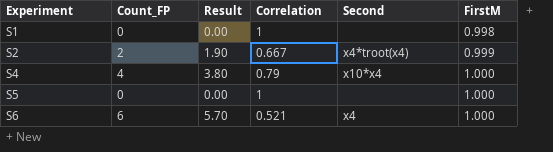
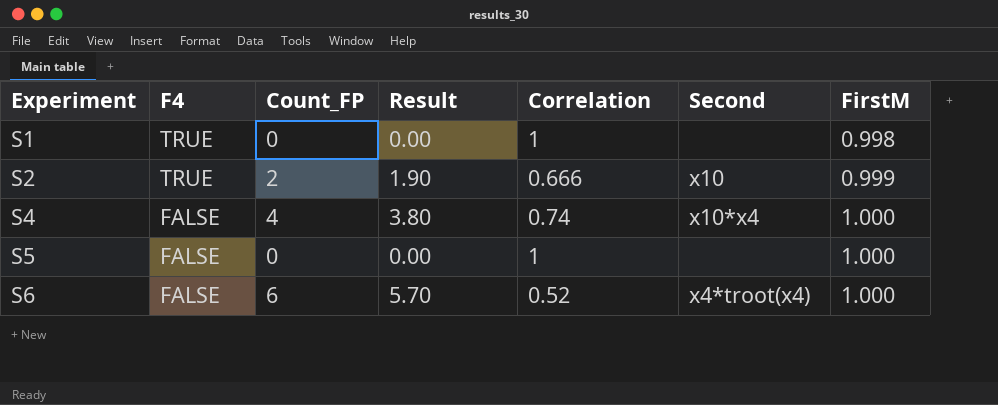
column F4 | position: none -> 2
S2 | Correlation: 0.667 -> 0.666
S2 | Second: x4*troot(x4) -> x10
S4 | Correlation: 0.79 -> 0.74
S6 | Correlation: 0.521 -> 0.52
S6 | Second: x4 -> x4*troot(x4)

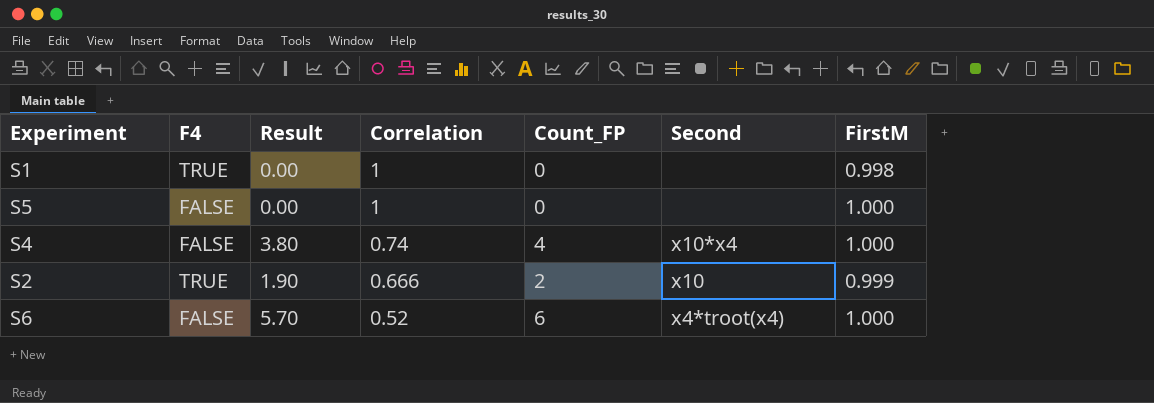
row order: Experiment ascending -> Correlation descending
column Count_FP | position: 3 -> 5

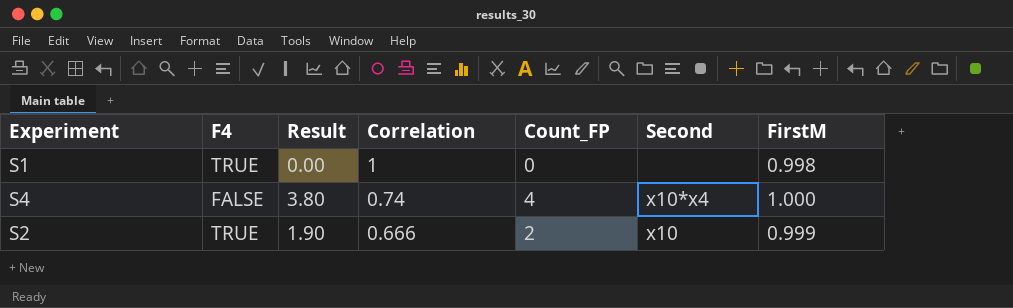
row S5: FALSE | 0.00 | 1 | 0 | none | 1.000 -> none
row S6: FALSE | 5.70 | 0.52 | 6 | x4*troot(x4) | 1.000 -> none

